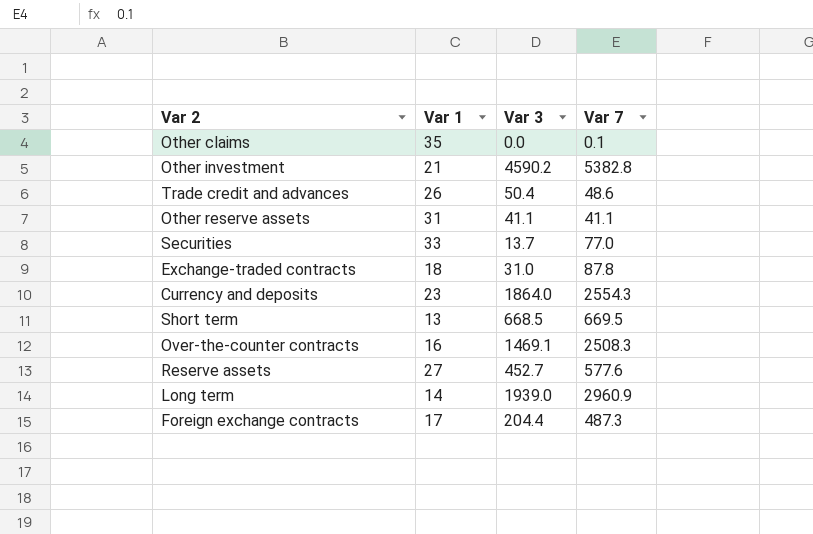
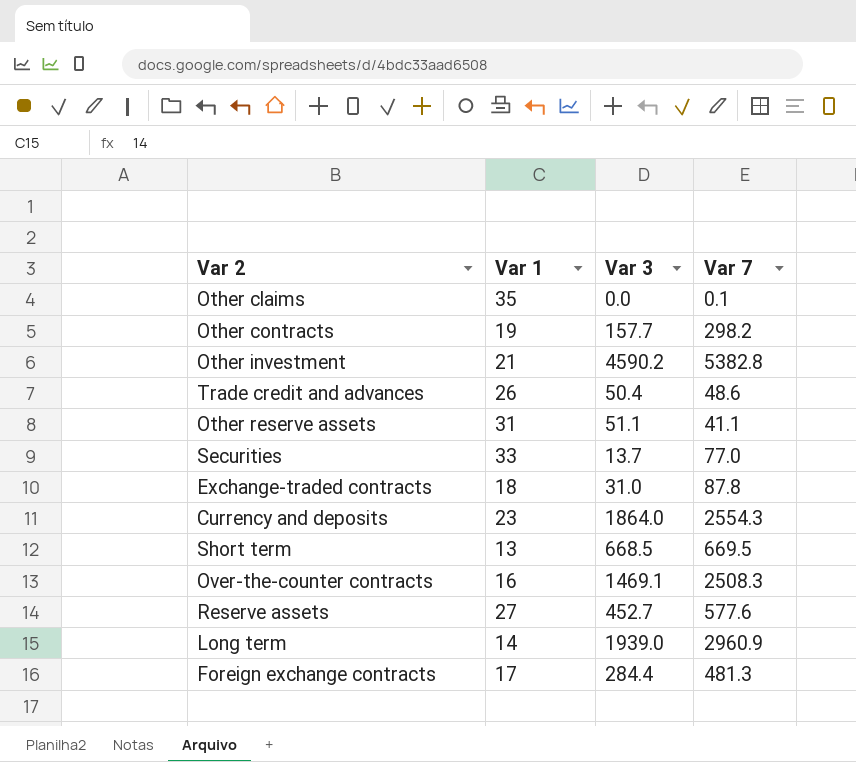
row Other contracts: none -> 19 | 157.7 | 298.2
Other reserve assets | Var 3: 41.1 -> 51.1
Foreign exchange contracts | Var 3: 204.4 -> 284.4
Foreign exchange contracts | Var 7: 487.3 -> 481.3

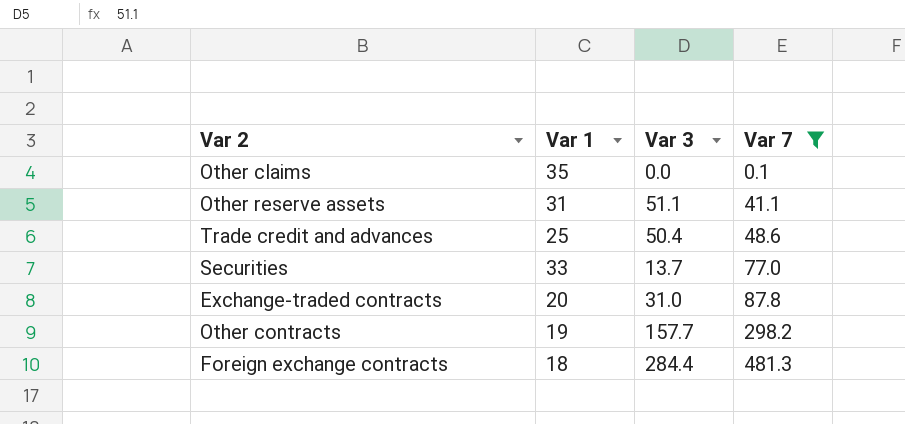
filter: none -> Var 7 <= 481.3
row order: none -> Var 7 ascending
Trade credit and advances | Var 1: 26 -> 25
Exchange-traded contracts | Var 1: 18 -> 20
Foreign exchange contracts | Var 1: 17 -> 18

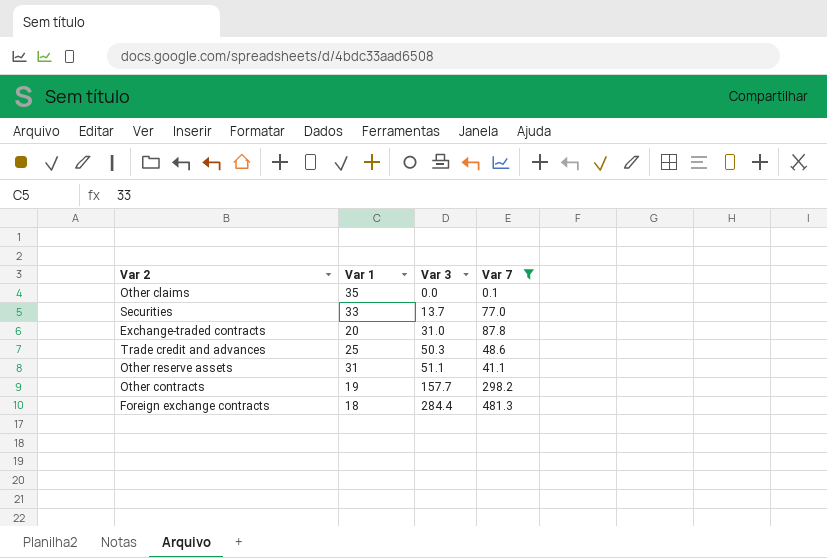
row order: Var 7 ascending -> Var 3 ascending
Trade credit and advances | Var 3: 50.4 -> 50.3

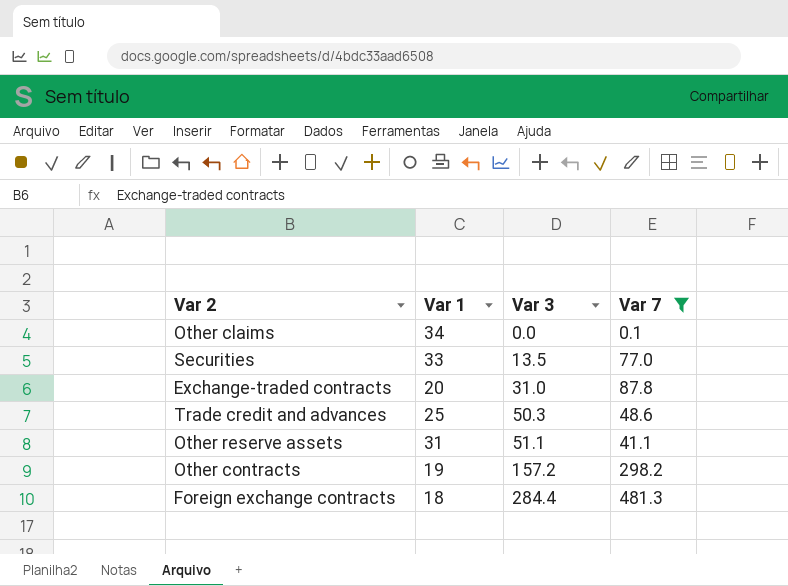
Other claims | Var 1: 35 -> 34
Securities | Var 3: 13.7 -> 13.5
Other contracts | Var 3: 157.7 -> 157.2

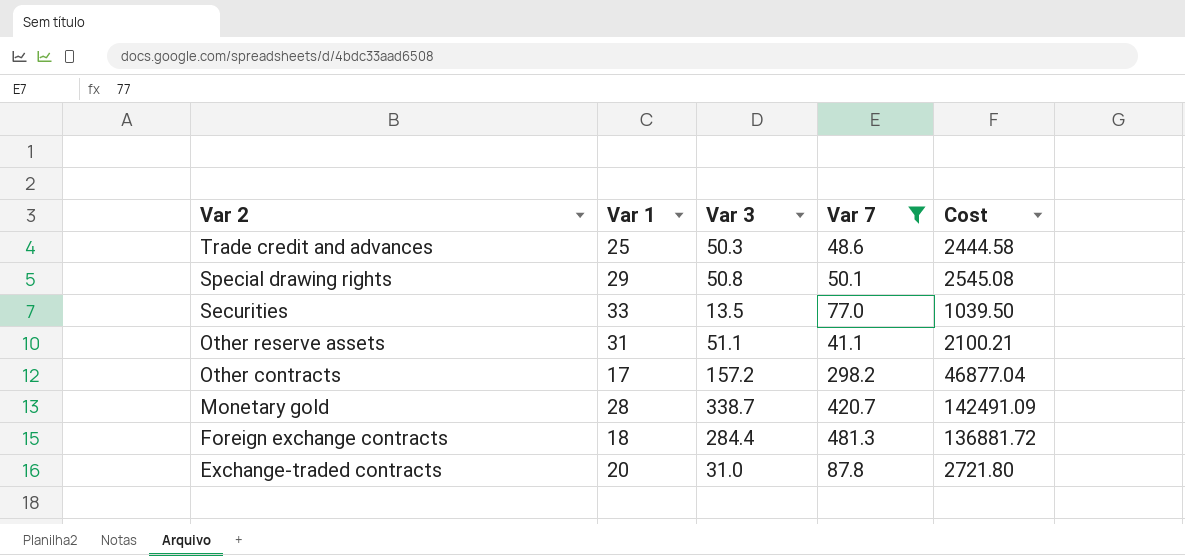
row order: Var 3 ascending -> Var 2 descending
column Cost | formula: none -> [Var 3] * [Var 7]
row Other claims: 34 | 0.0 | 0.1 -> none
row Special drawing rights: none -> 29 | 50.8 | 50.1 | 2545.08
Other contracts | Var 1: 19 -> 17
row Monetary gold: none -> 28 | 338.7 | 420.7 | 142491.09

